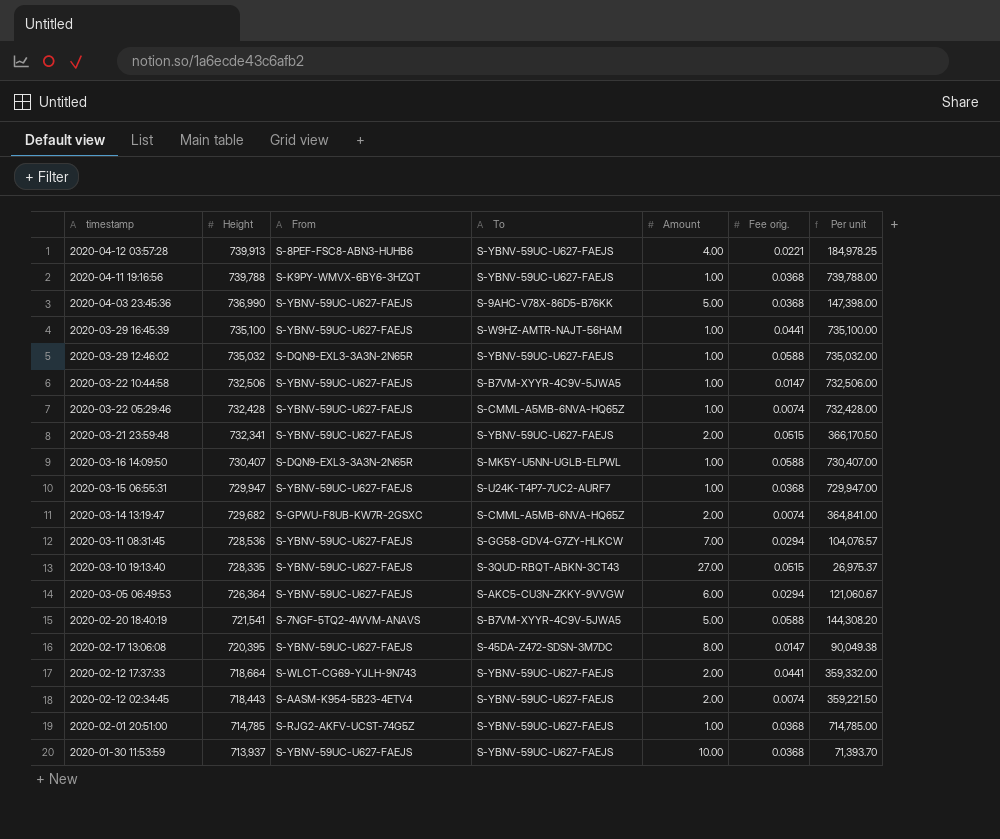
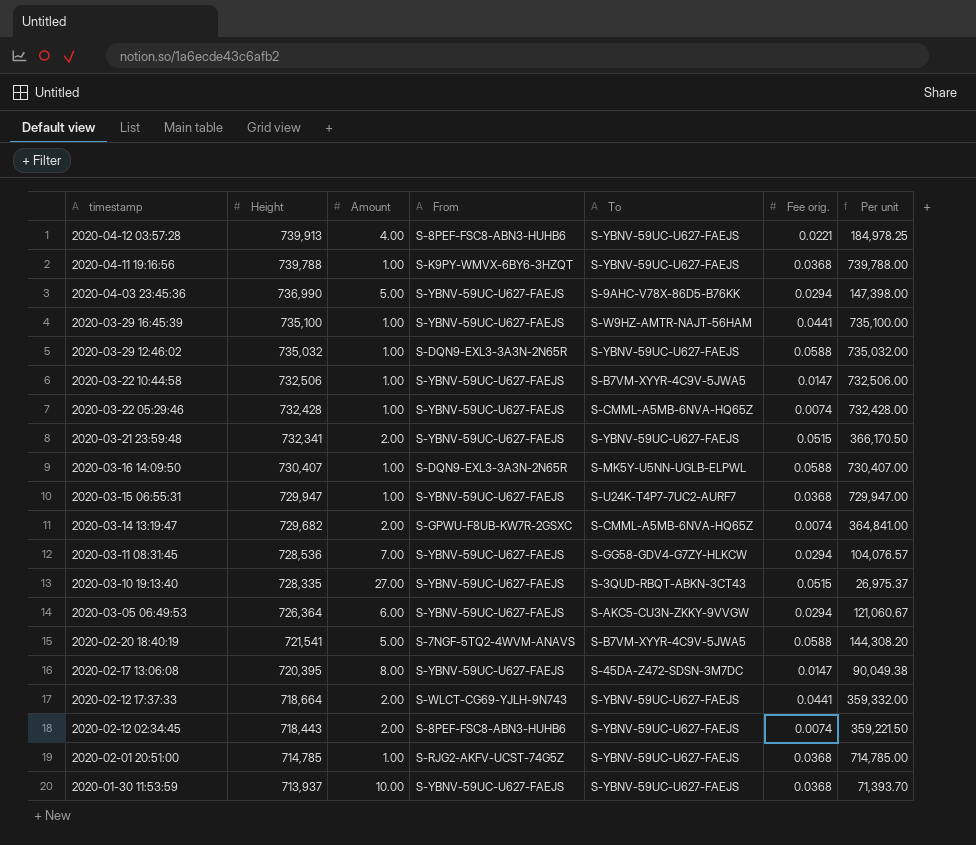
column Amount | position: 5 -> 3
2020-04-03 23:45:36 | Fee orig.: 0.0368 -> 0.0294
2020-02-12 02:34:45 | From: S-AASM-K954-5B23-4ETV4 -> S-8PEF-FSC8-ABN3-HUHB6

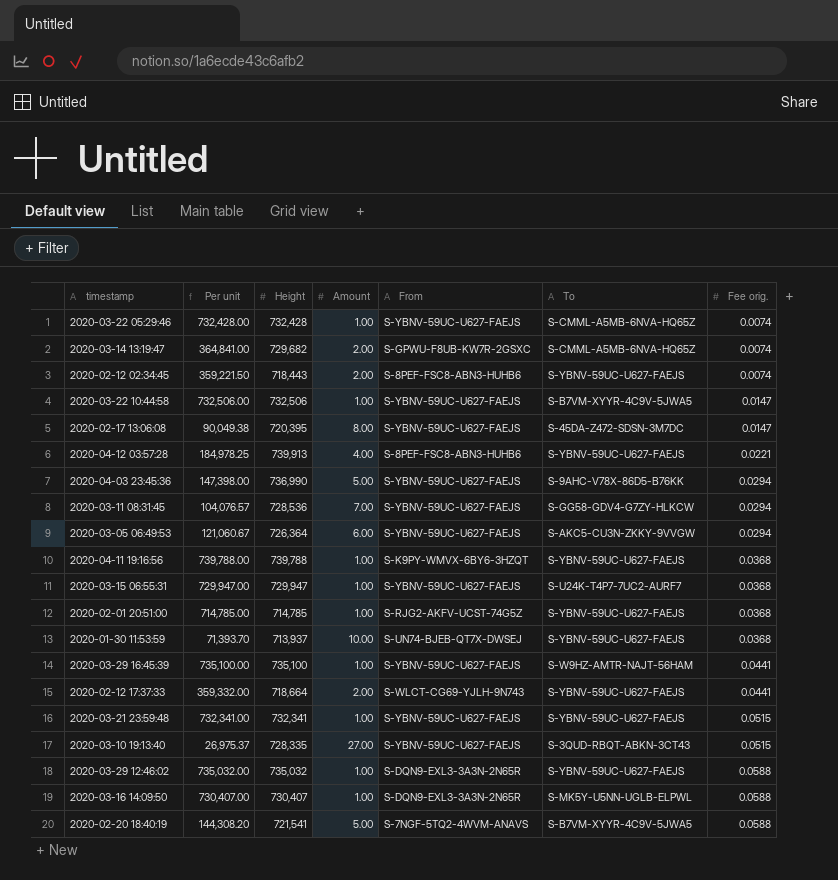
row order: timestamp descending -> Fee orig. ascending
column Per unit | position: 7 -> 2
2020-01-30 11:53:59 | From: S-YBNV-59UC-U627-FAEJS -> S-UN74-BJEB-QT7X-DWSEJ
2020-03-21 23:59:48 | Per unit: 366,170.50 -> 732,341.00
2020-03-21 23:59:48 | Amount: 2.00 -> 1.00

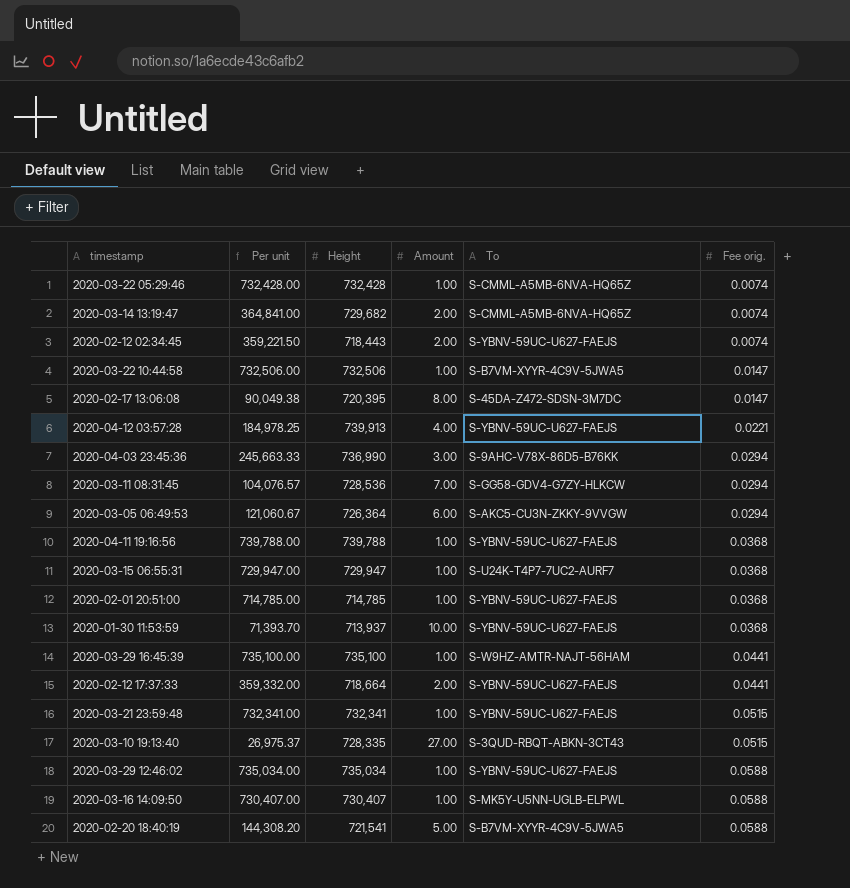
column From | position: 5 -> none
2020-04-03 23:45:36 | Per unit: 147,398.00 -> 245,663.33
2020-04-03 23:45:36 | Amount: 5.00 -> 3.00
2020-03-29 12:46:02 | Per unit: 735,032.00 -> 735,034.00
2020-03-29 12:46:02 | Height: 735,032 -> 735,034

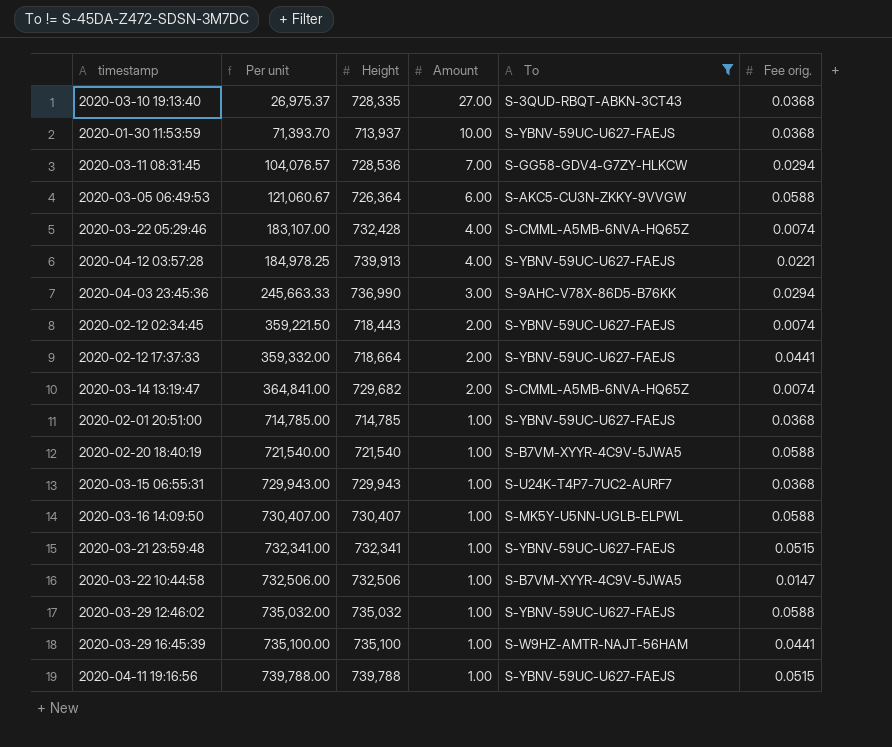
filter: none -> To != S-45DA-Z472-SDSN-3M7DC
row order: Fee orig. ascending -> Per unit ascending
2020-03-10 19:13:40 | Fee orig.: 0.0515 -> 0.0368
2020-03-05 06:49:53 | Fee orig.: 0.0294 -> 0.0588
2020-03-22 05:29:46 | Per unit: 732,428.00 -> 183,107.00
2020-03-22 05:29:46 | Amount: 1.00 -> 4.00
2020-02-20 18:40:19 | Per unit: 144,308.20 -> 721,540.00
2020-02-20 18:40:19 | Height: 721,541 -> 721,540
2020-02-20 18:40:19 | Amount: 5.00 -> 1.00
2020-03-15 06:55:31 | Per unit: 729,947.00 -> 729,943.00
2020-03-15 06:55:31 | Height: 729,947 -> 729,943
2020-03-29 12:46:02 | Per unit: 735,034.00 -> 735,032.00
2020-03-29 12:46:02 | Height: 735,034 -> 735,032
2020-04-11 19:16:56 | Fee orig.: 0.0368 -> 0.0515

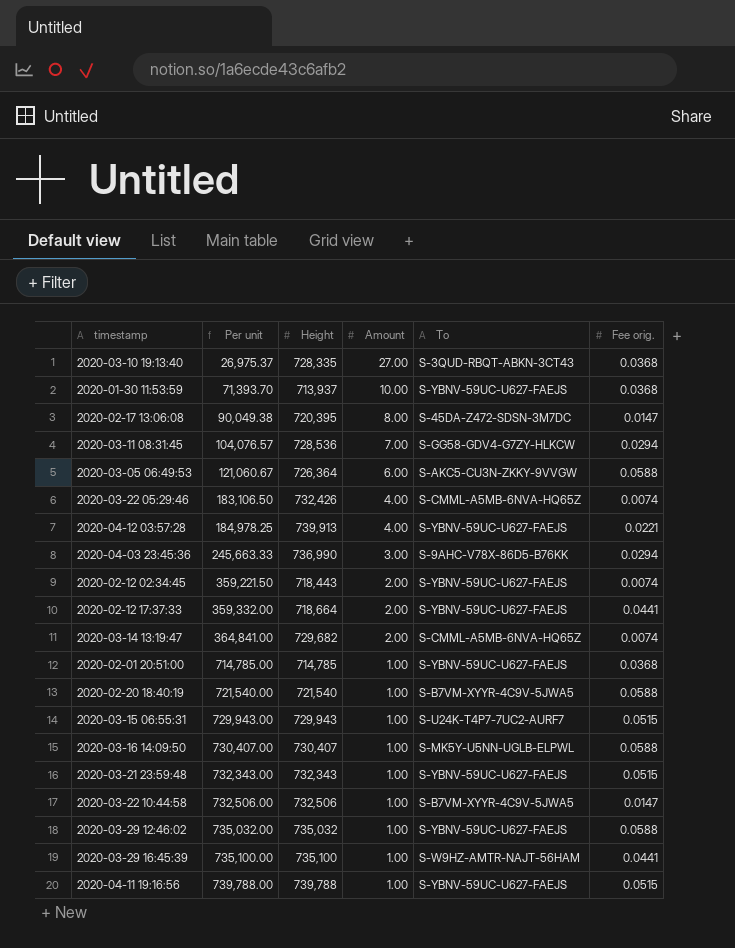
filter: To != S-45DA-Z472-SDSN-3M7DC -> none
2020-03-22 05:29:46 | Per unit: 183,107.00 -> 183,106.50
2020-03-22 05:29:46 | Height: 732,428 -> 732,426
2020-03-15 06:55:31 | Fee orig.: 0.0368 -> 0.0515
2020-03-21 23:59:48 | Per unit: 732,341.00 -> 732,343.00
2020-03-21 23:59:48 | Height: 732,341 -> 732,343

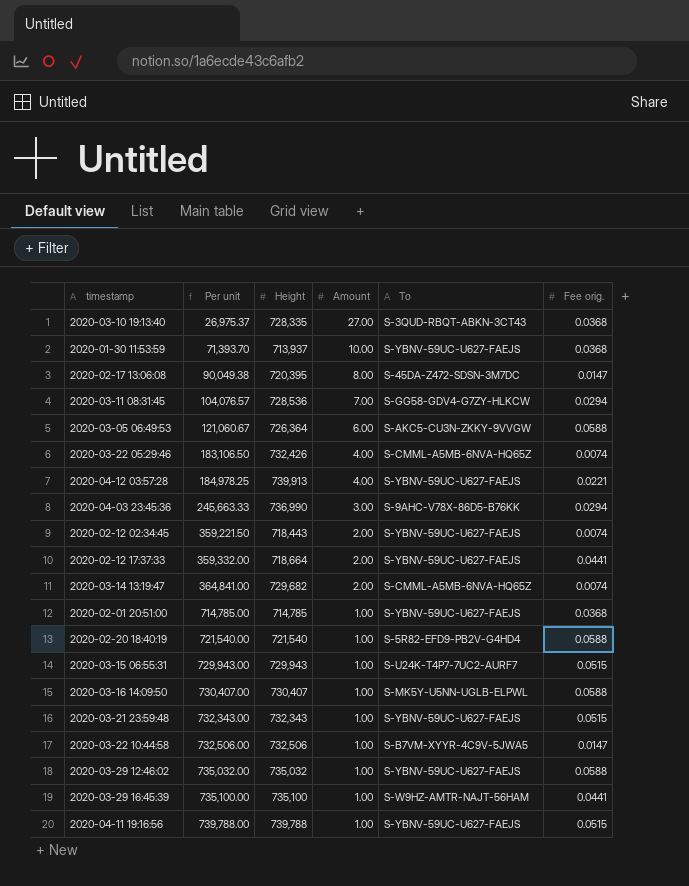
2020-02-20 18:40:19 | To: S-B7VM-XYYR-4C9V-5JWA5 -> S-5R82-EFD9-PB2V-G4HD4

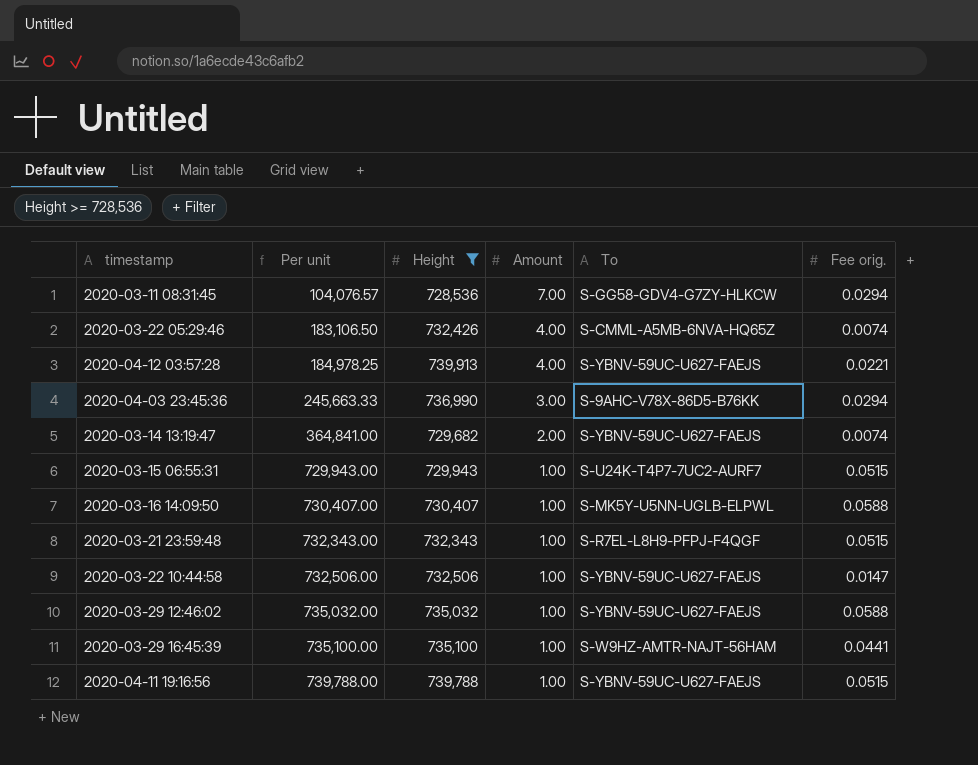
filter: none -> Height >= 728,536
2020-03-14 13:19:47 | To: S-CMML-A5MB-6NVA-HQ65Z -> S-YBNV-59UC-U627-FAEJS
2020-03-21 23:59:48 | To: S-YBNV-59UC-U627-FAEJS -> S-R7EL-L8H9-PFPJ-F4QGF
2020-03-22 10:44:58 | To: S-B7VM-XYYR-4C9V-5JWA5 -> S-YBNV-59UC-U627-FAEJS

